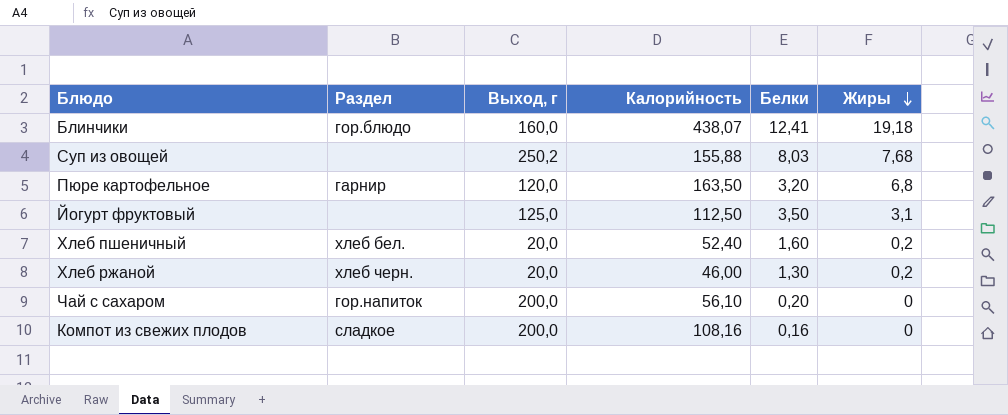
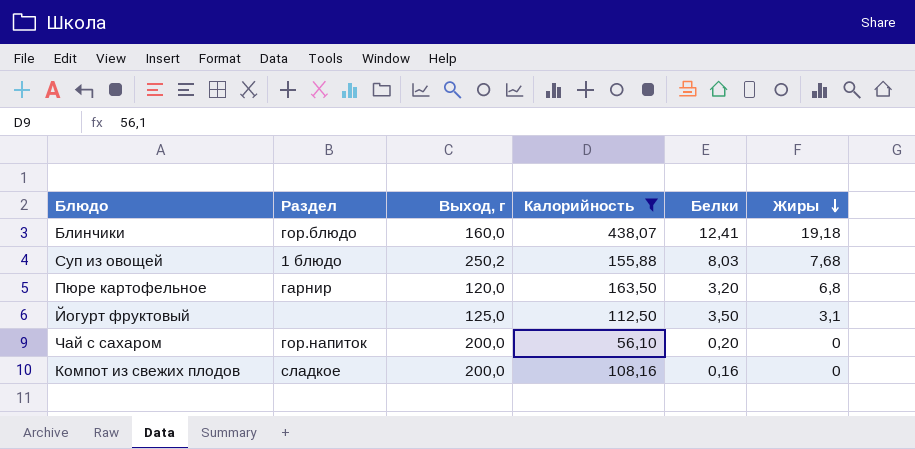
filter: none -> Калорийность >= 56,10
Суп из овощей | Раздел: none -> 1 блюдо

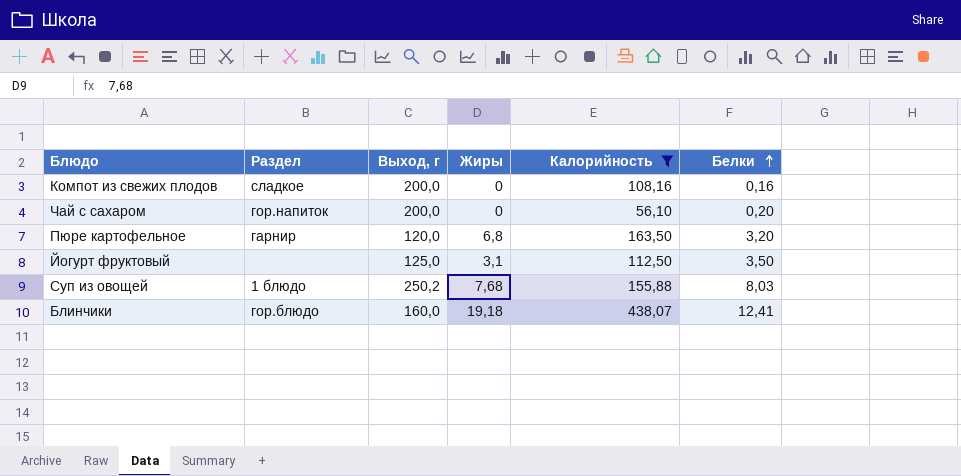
row order: Жиры descending -> Белки ascending
column Жиры | position: 6 -> 4

